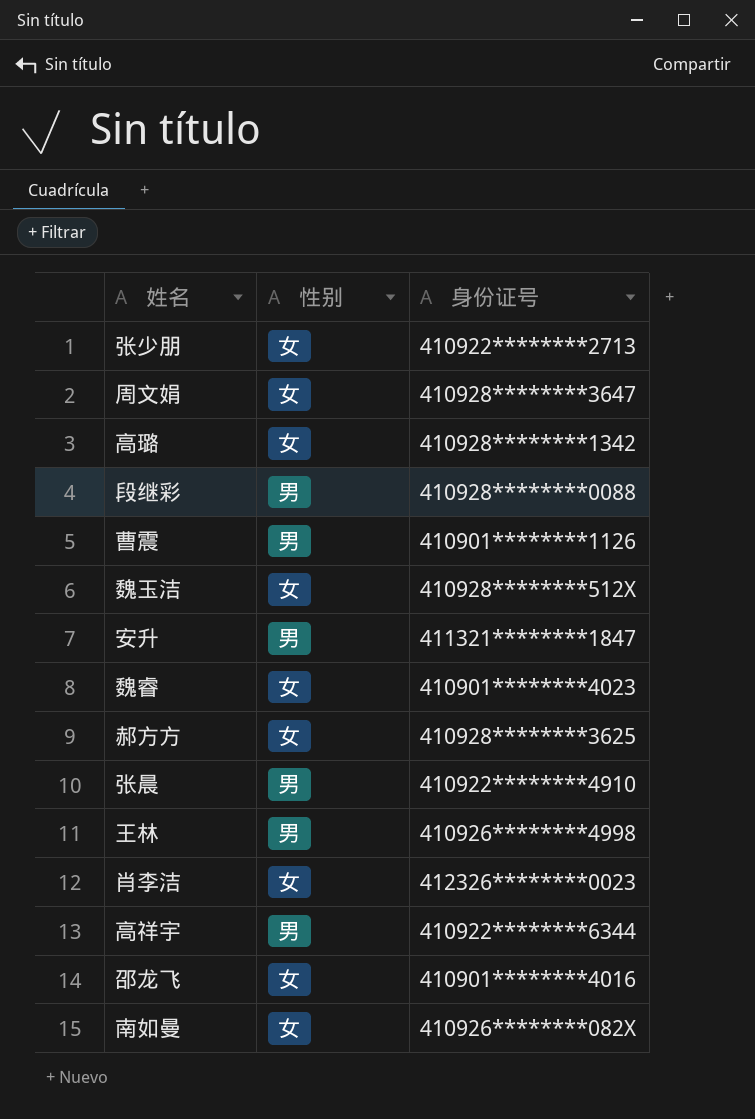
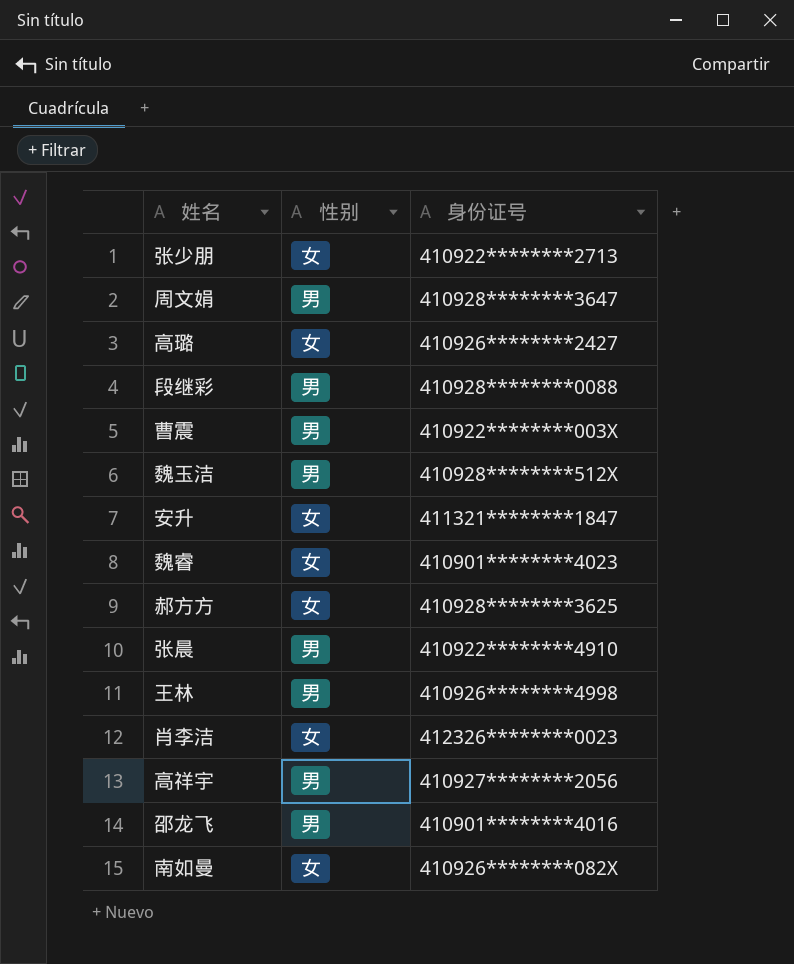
周文娟 | 性别: 女 -> 男
高璐 | 身份证号: 410928********1342 -> 410926********2427
曹震 | 身份证号: 410901********1126 -> 410922********003X
魏玉洁 | 性别: 女 -> 男
安升 | 性别: 男 -> 女
高祥宇 | 身份证号: 410922********6344 -> 410927********2056
邵龙飞 | 性别: 女 -> 男

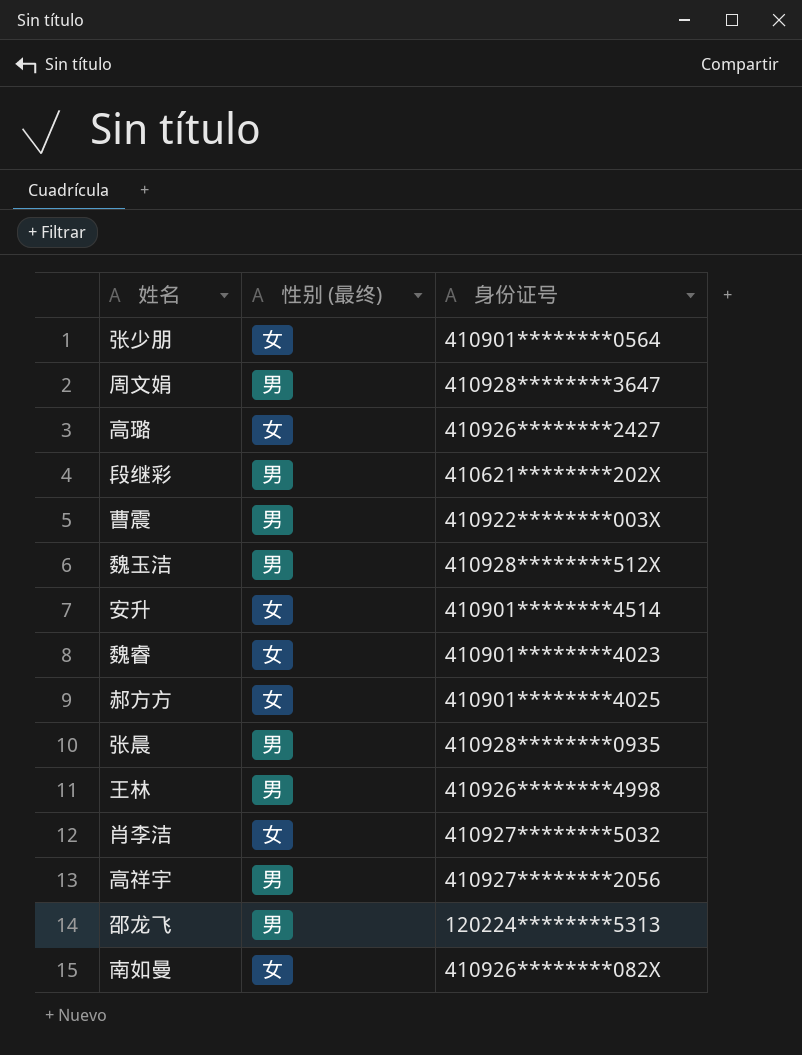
column name: 性别 -> 性别 (最终)
张少朋 | 身份证号: 410922********2713 -> 410901********0564
段继彩 | 身份证号: 410928********0088 -> 410621********202X
安升 | 身份证号: 411321********1847 -> 410901********4514
郝方方 | 身份证号: 410928********3625 -> 410901********4025
张晨 | 身份证号: 410922********4910 -> 410928********0935
肖李洁 | 身份证号: 412326********0023 -> 410927********5032
邵龙飞 | 身份证号: 410901********4016 -> 120224********5313

